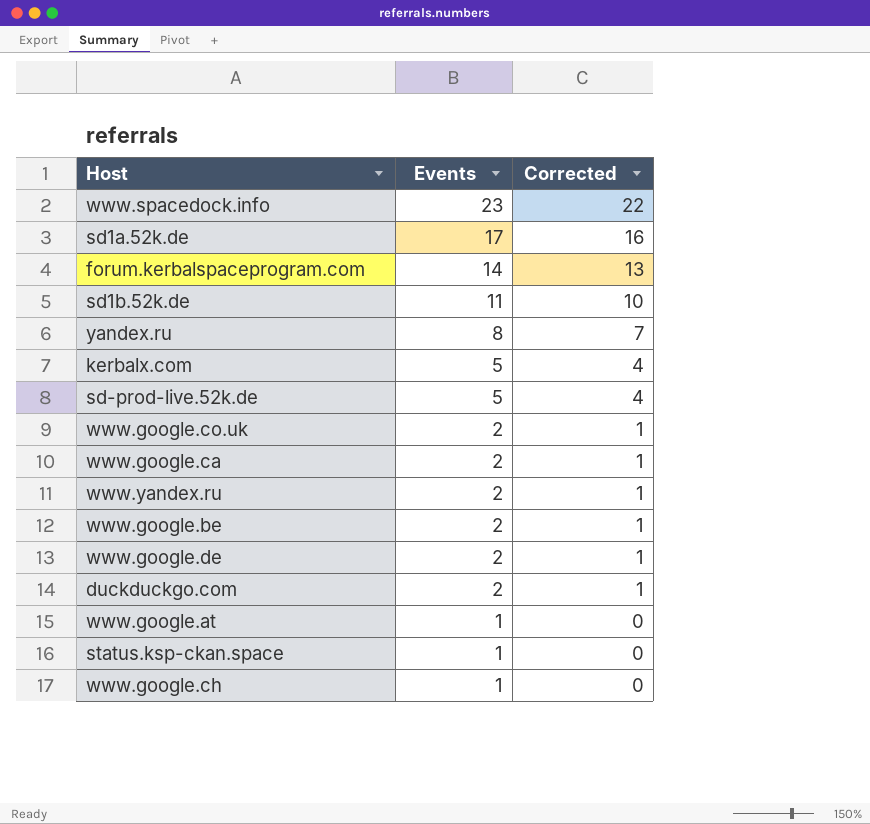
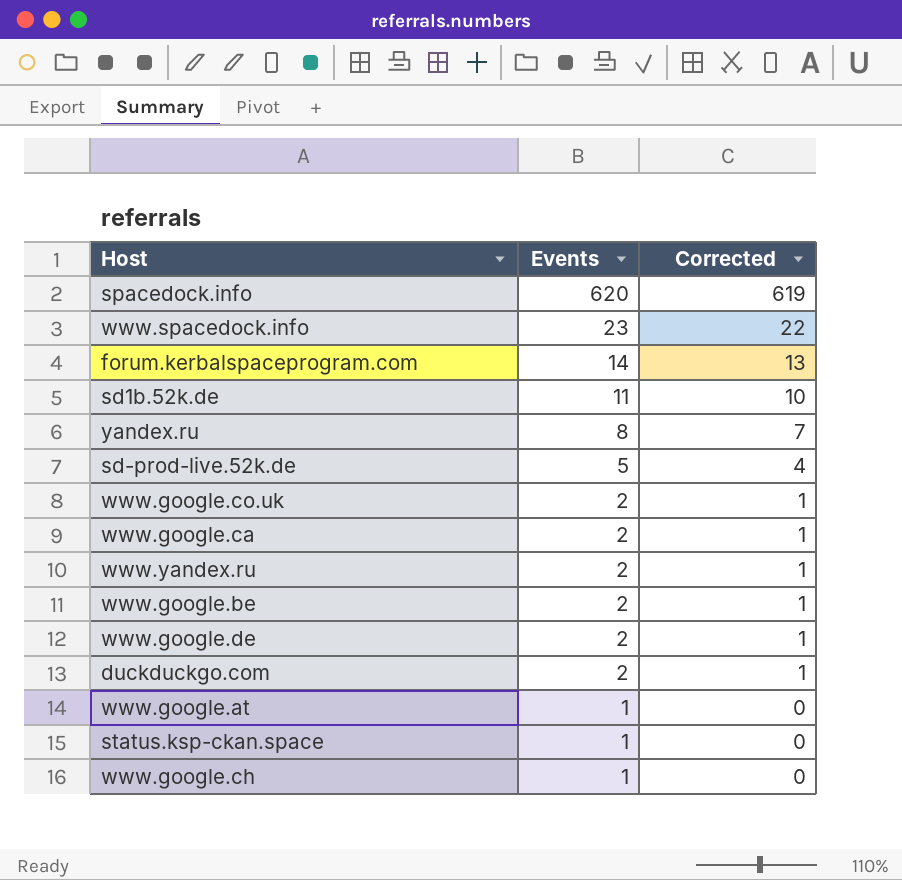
row sd1a.52k.de: 17 | 16 -> none
row kerbalx.com: 5 | 4 -> none
row spacedock.info: none -> 620 | 619

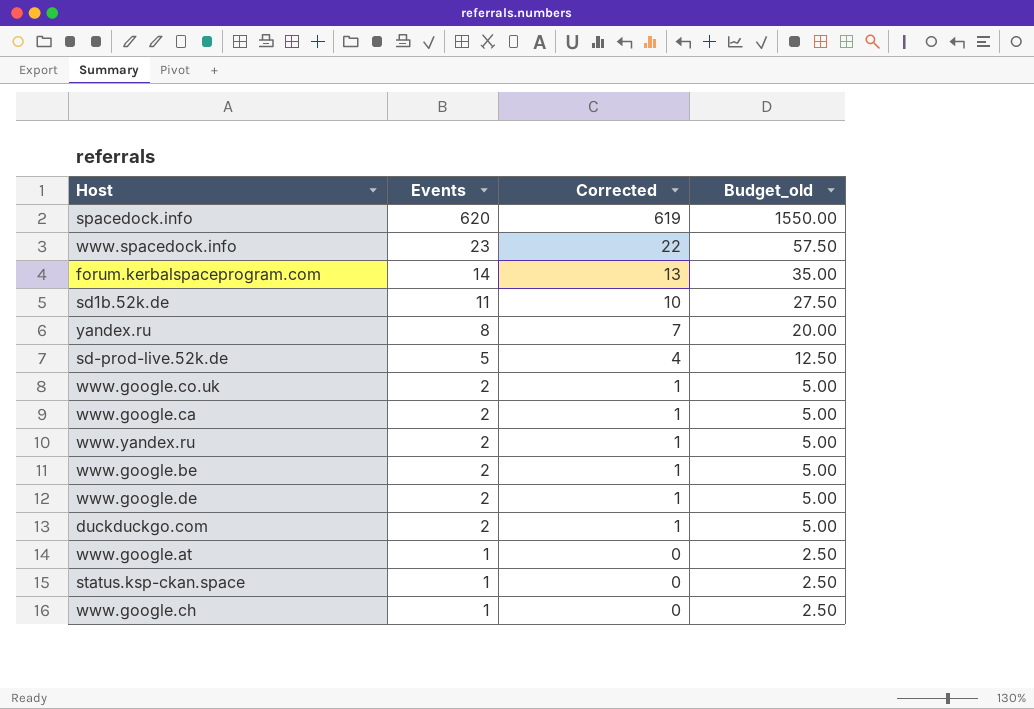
column Budget_old | formula: none -> [Events] * 2.5

